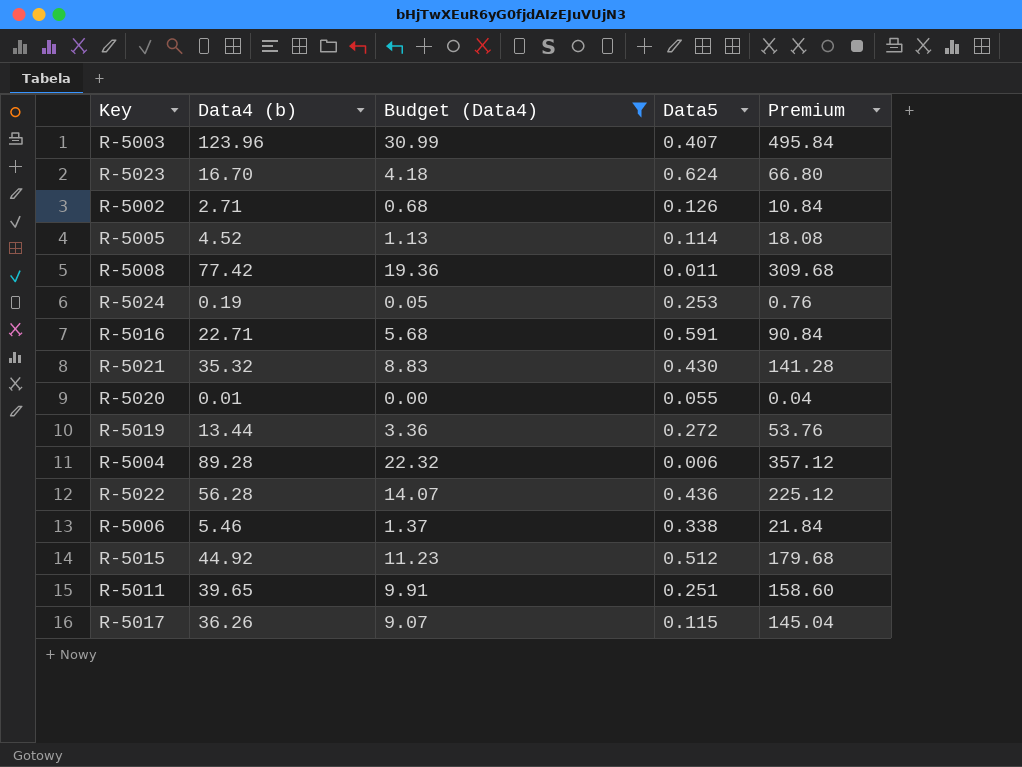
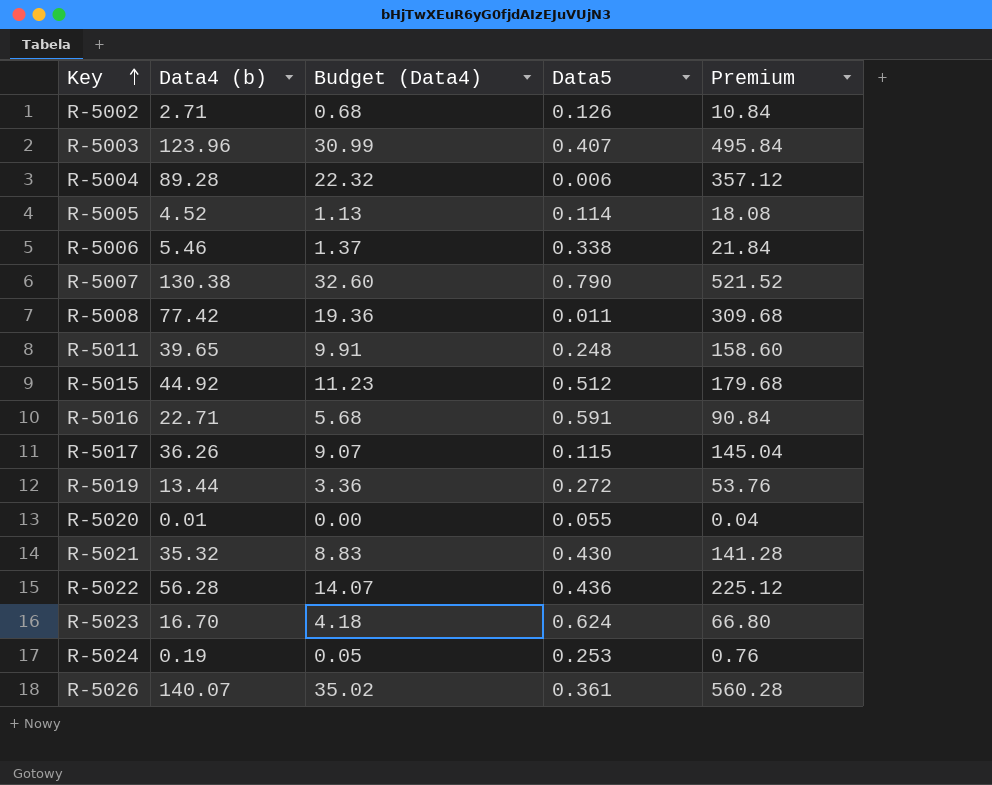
filter: Budget (Data4) <= 30.99 -> none
row order: none -> Key ascending
R-5011 | Data5: 0.251 -> 0.248

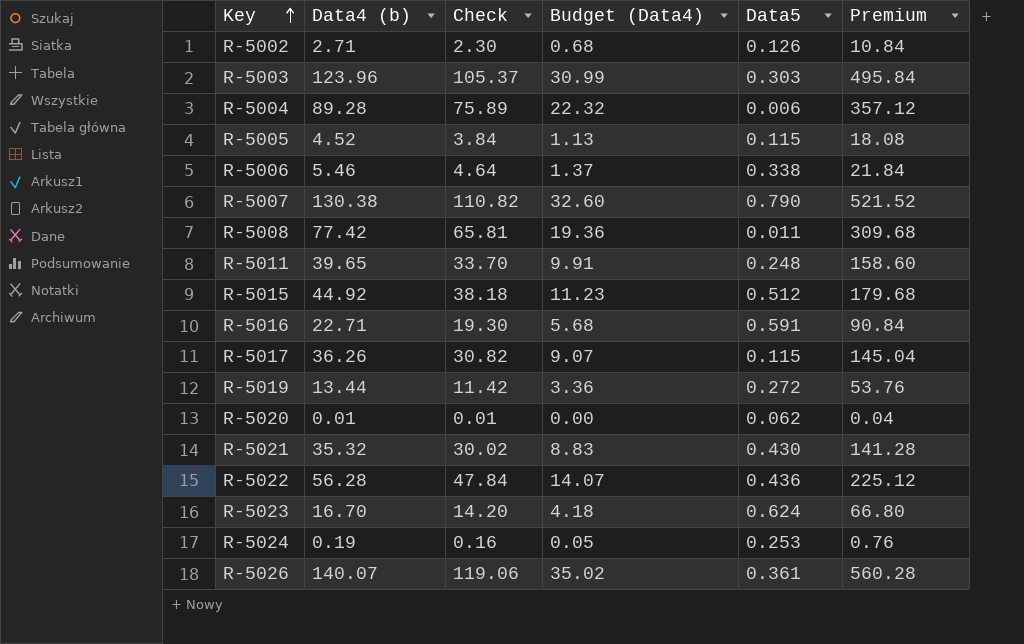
column Check | formula: none -> [Data4 (b)] * 0.85
R-5003 | Data5: 0.407 -> 0.303
R-5005 | Data5: 0.114 -> 0.115
R-5020 | Data5: 0.055 -> 0.062

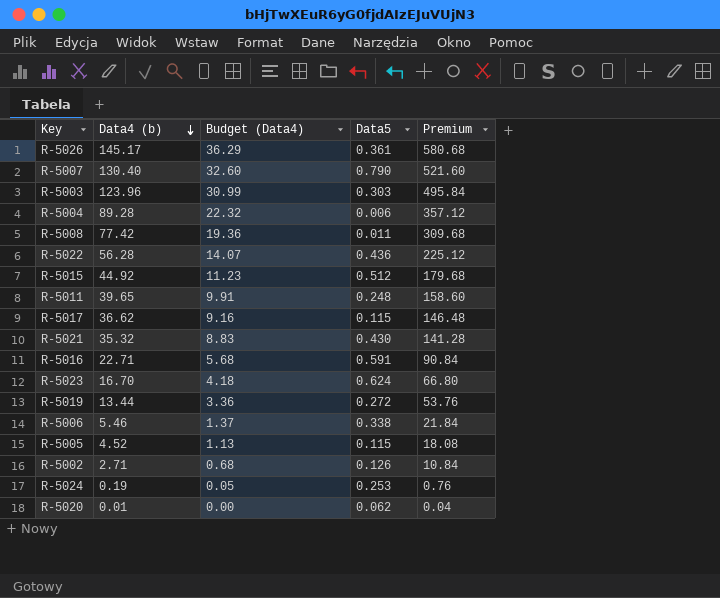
row order: Key ascending -> Data4 (b) descending
column Check | formula: [Data4 (b)] * 0.85 -> none
R-5026 | Data4 (b): 140.07 -> 145.17
R-5026 | Budget (Data4): 35.02 -> 36.29
R-5026 | Premium: 560.28 -> 580.68
R-5007 | Data4 (b): 130.38 -> 130.40
R-5007 | Premium: 521.52 -> 521.60
R-5017 | Data4 (b): 36.26 -> 36.62
R-5017 | Budget (Data4): 9.07 -> 9.16
R-5017 | Premium: 145.04 -> 146.48

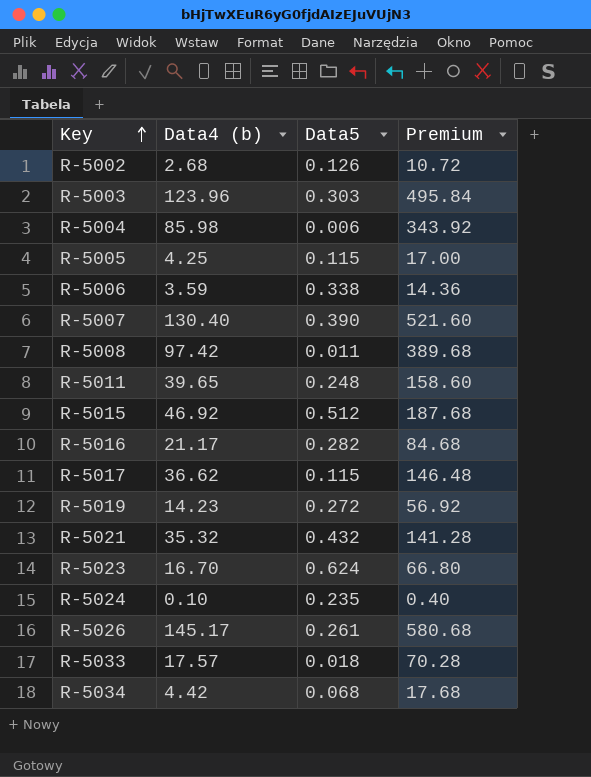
row order: Data4 (b) descending -> Key ascending
column Budget (Data4) | formula: [Data4 (b)] * 0.25 -> none
row R-5022: 56.28 | 14.07 | 0.436 | 225.12 -> none
row R-5020: 0.01 | 0.00 | 0.062 | 0.04 -> none
R-5002 | Data4 (b): 2.71 -> 2.68
R-5002 | Premium: 10.84 -> 10.72
R-5004 | Data4 (b): 89.28 -> 85.98
R-5004 | Premium: 357.12 -> 343.92
R-5005 | Data4 (b): 4.52 -> 4.25
R-5005 | Premium: 18.08 -> 17.00
R-5006 | Data4 (b): 5.46 -> 3.59
R-5006 | Premium: 21.84 -> 14.36
R-5007 | Data5: 0.790 -> 0.390
R-5008 | Data4 (b): 77.42 -> 97.42
R-5008 | Premium: 309.68 -> 389.68
R-5015 | Data4 (b): 44.92 -> 46.92
R-5015 | Premium: 179.68 -> 187.68
R-5016 | Data4 (b): 22.71 -> 21.17
R-5016 | Data5: 0.591 -> 0.282
R-5016 | Premium: 90.84 -> 84.68
R-5019 | Data4 (b): 13.44 -> 14.23
R-5019 | Premium: 53.76 -> 56.92
R-5021 | Data5: 0.430 -> 0.432
R-5024 | Data4 (b): 0.19 -> 0.10
R-5024 | Data5: 0.253 -> 0.235
R-5024 | Premium: 0.76 -> 0.40
R-5026 | Data5: 0.361 -> 0.261
row R-5033: none -> 17.57 | 0.018 | 70.28
row R-5034: none -> 4.42 | 0.068 | 17.68

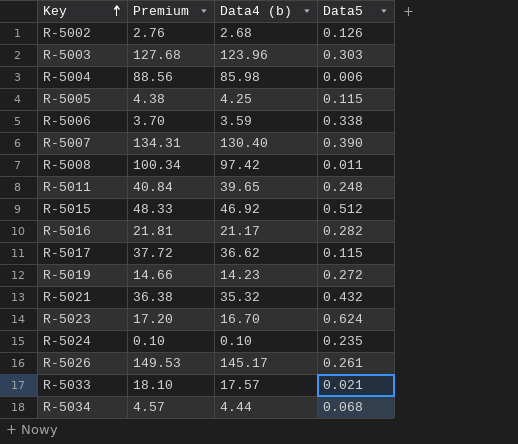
column Premium | formula: [Data4 (b)] * 4 -> [Data4 (b)] * 1.03
column Premium | position: 4 -> 2
R-5033 | Data5: 0.018 -> 0.021
R-5034 | Data4 (b): 4.42 -> 4.44

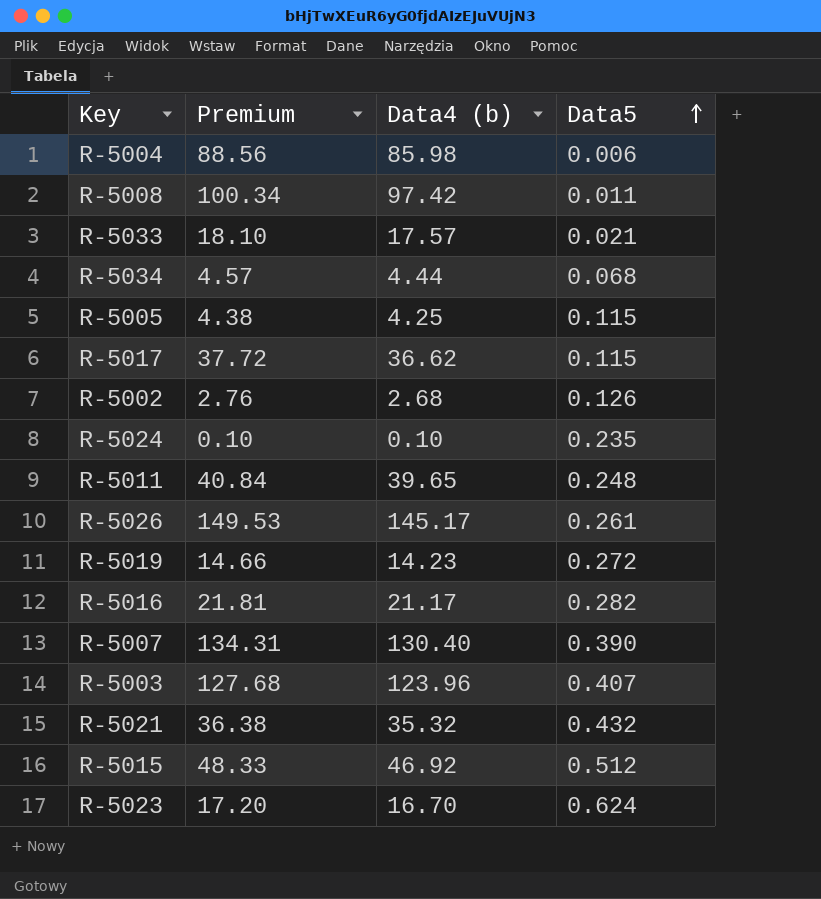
row order: Key ascending -> Data5 ascending
row R-5006: 3.70 | 3.59 | 0.338 -> none
R-5003 | Data5: 0.303 -> 0.407

